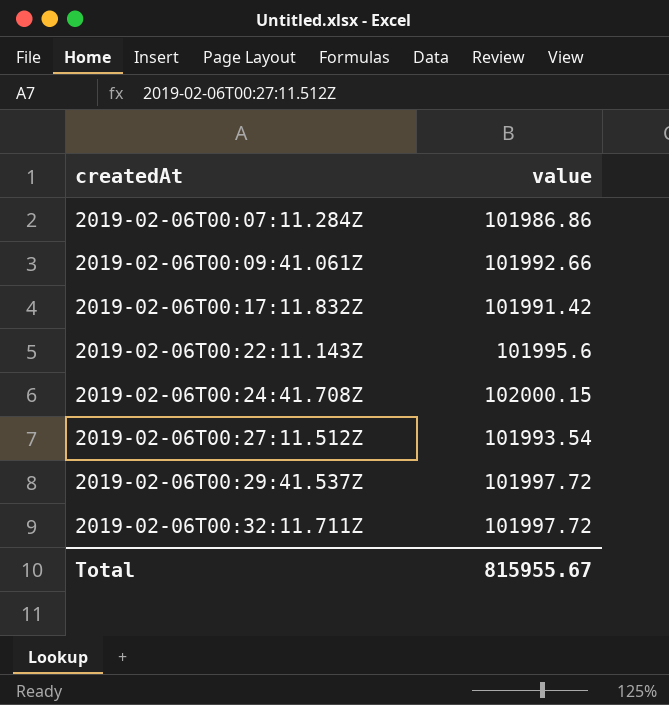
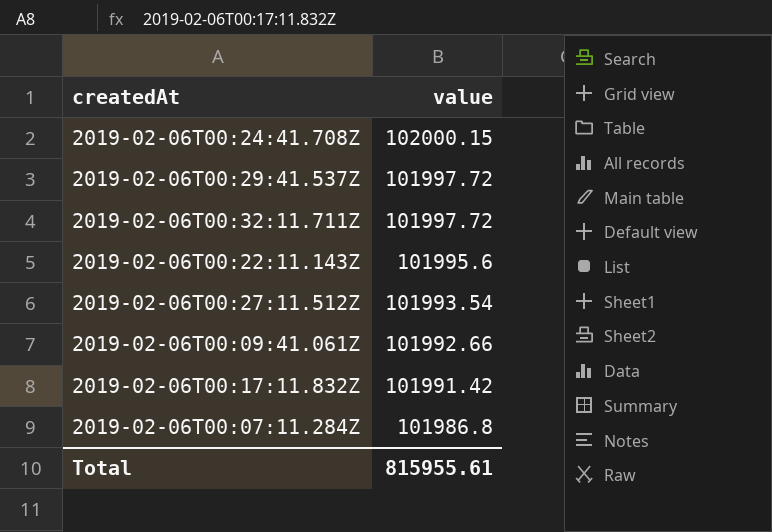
row order: createdAt ascending -> value descending
2019-02-06T00:07:11.284Z | value: 101986.86 -> 101986.8
Total | value: 815955.67 -> 815955.61

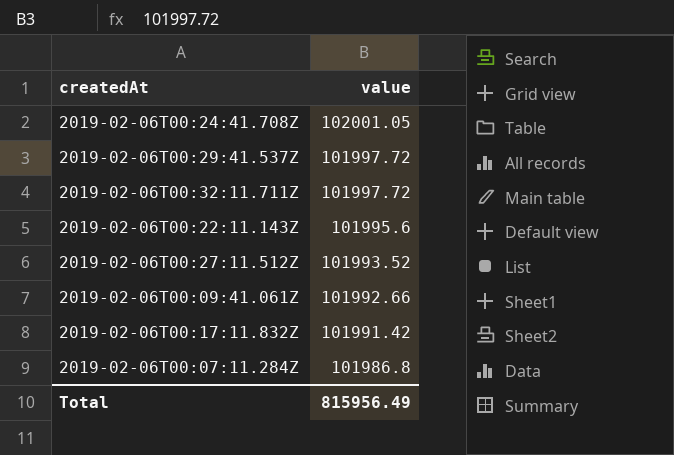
2019-02-06T00:24:41.708Z | value: 102000.15 -> 102001.05
2019-02-06T00:27:11.512Z | value: 101993.54 -> 101993.52
Total | value: 815955.61 -> 815956.49

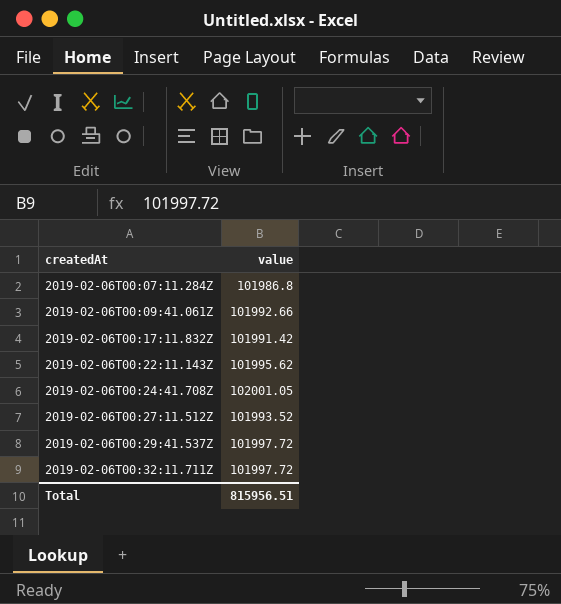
row order: value descending -> createdAt ascending
2019-02-06T00:22:11.143Z | value: 101995.6 -> 101995.62
Total | value: 815956.49 -> 815956.51

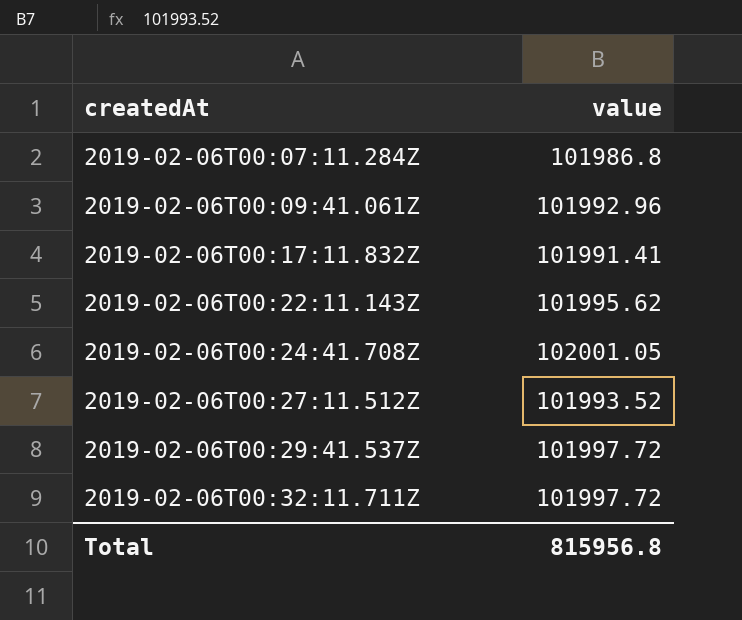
2019-02-06T00:09:41.061Z | value: 101992.66 -> 101992.96
2019-02-06T00:17:11.832Z | value: 101991.42 -> 101991.41
Total | value: 815956.51 -> 815956.8

